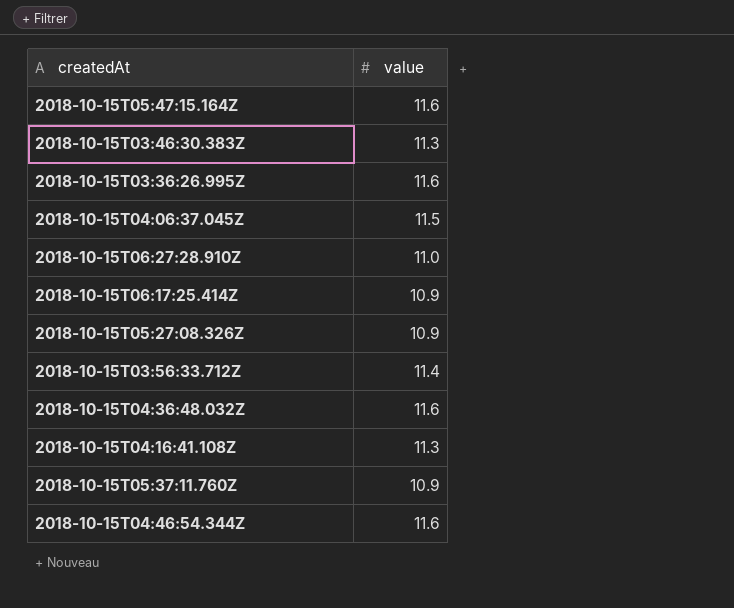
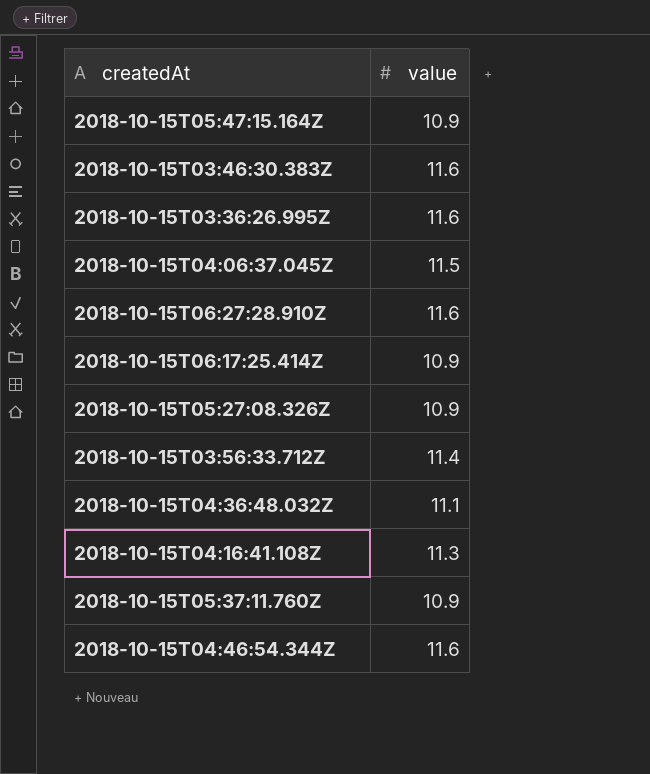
2018-10-15T05:47:15.164Z | value: 11.6 -> 10.9
2018-10-15T03:46:30.383Z | value: 11.3 -> 11.6
2018-10-15T06:27:28.910Z | value: 11.0 -> 11.6
2018-10-15T04:36:48.032Z | value: 11.6 -> 11.1

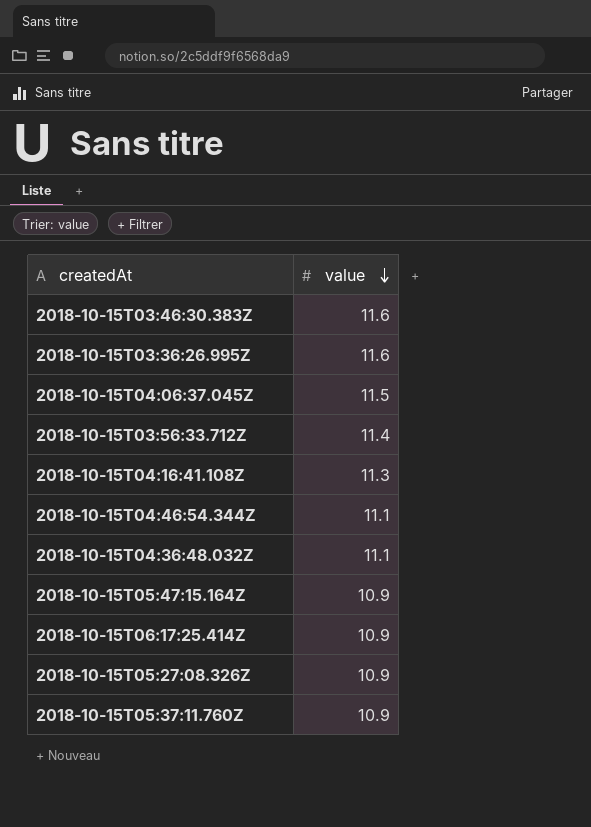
row order: none -> value descending
row 2018-10-15T06:27:28.910Z: 11.6 -> none
2018-10-15T04:46:54.344Z | value: 11.6 -> 11.1

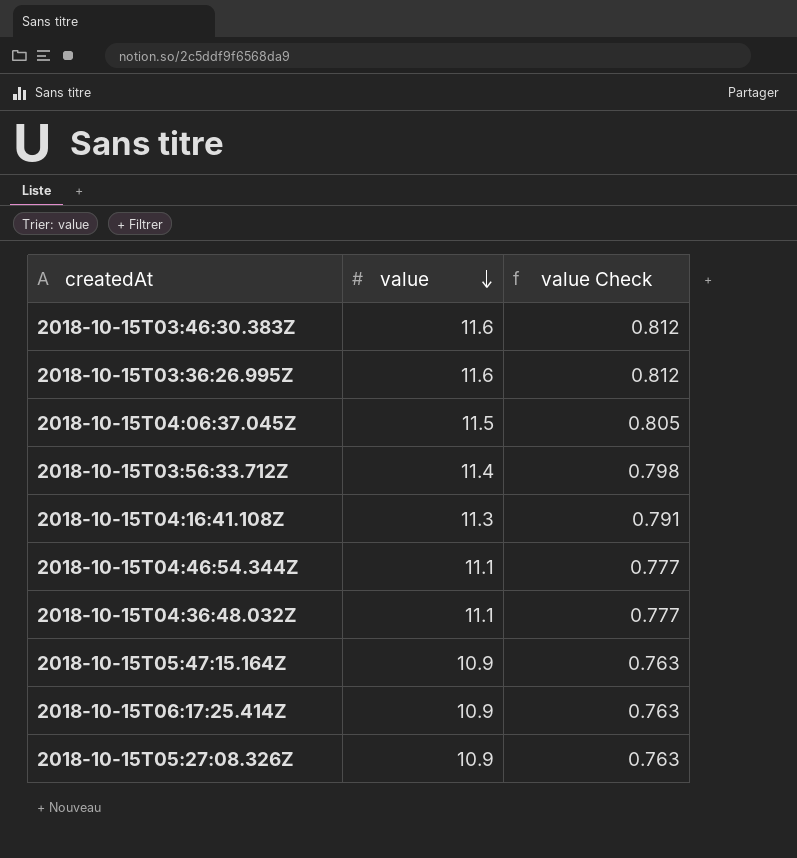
column value Check | formula: none -> [value] * 0.07
row 2018-10-15T05:37:11.760Z: 10.9 -> none

